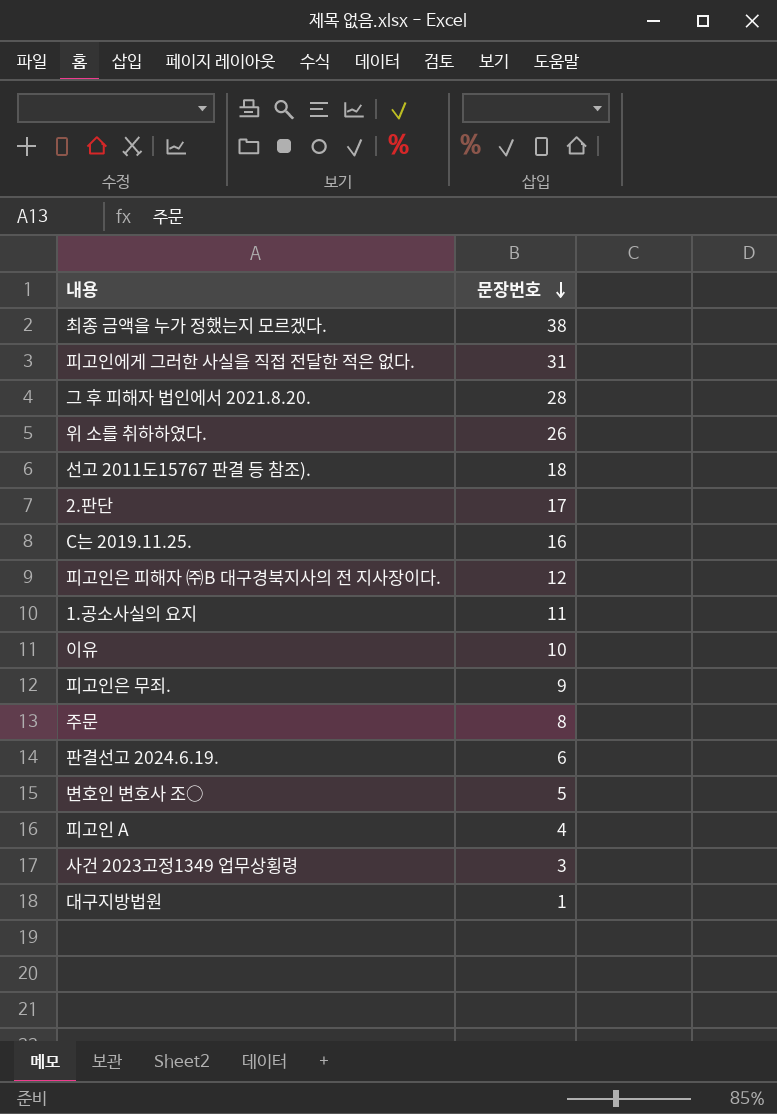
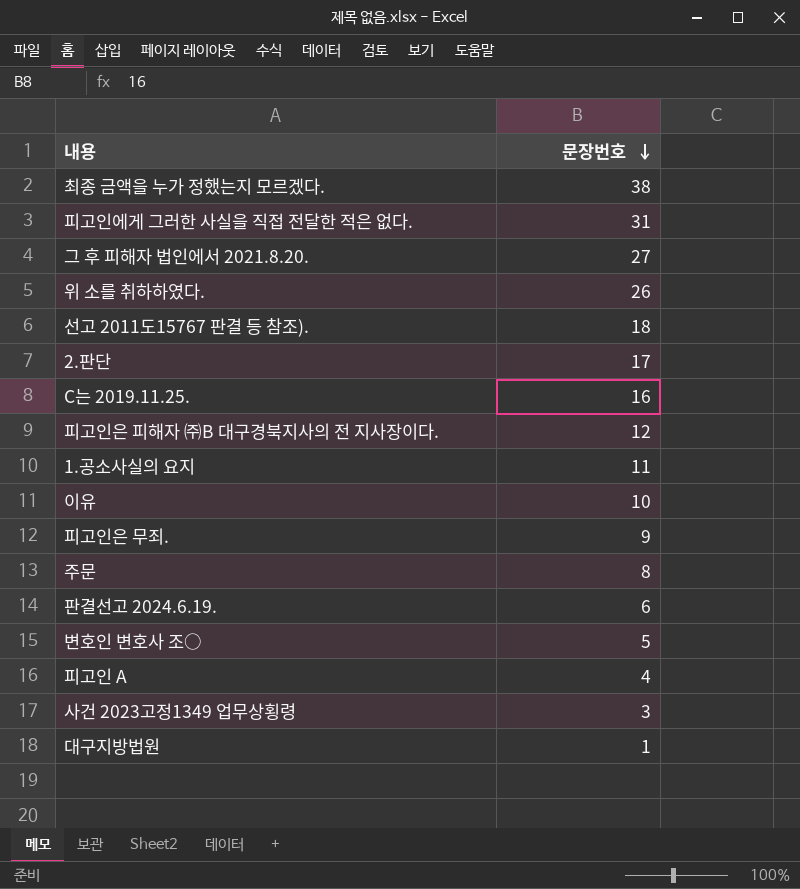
그 후 피해자 법인에서 2021.8.20. | 문장번호: 28 -> 27

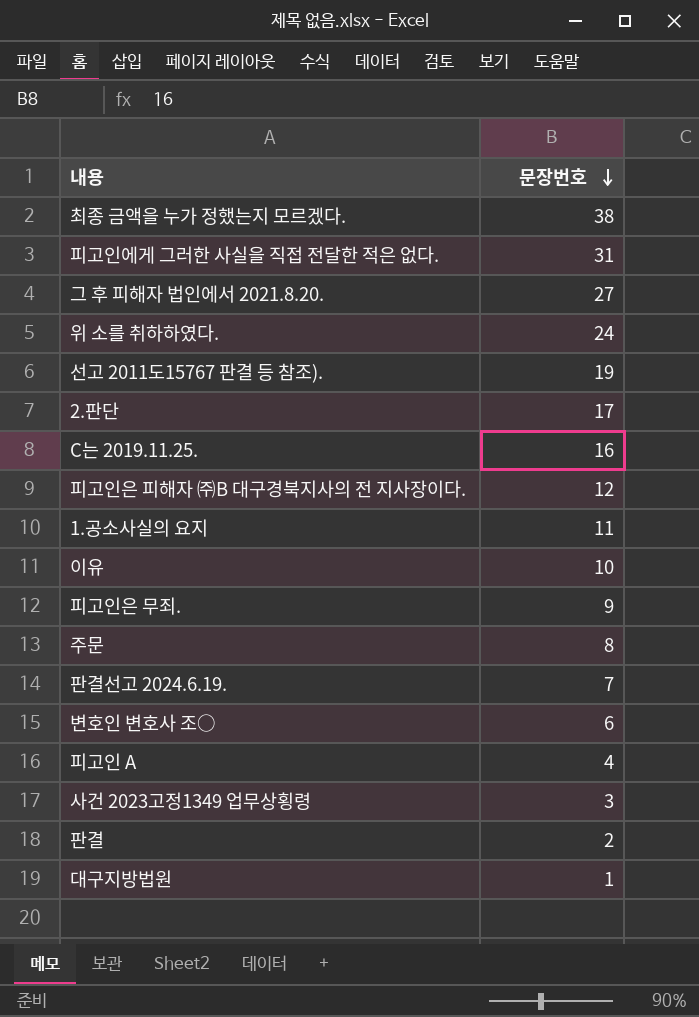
위 소를 취하하였다. | 문장번호: 26 -> 24
선고 2011도15767 판결 등 참조). | 문장번호: 18 -> 19
판결선고 2024.6.19. | 문장번호: 6 -> 7
변호인 변호사 조○ | 문장번호: 5 -> 6
row 판결: none -> 2

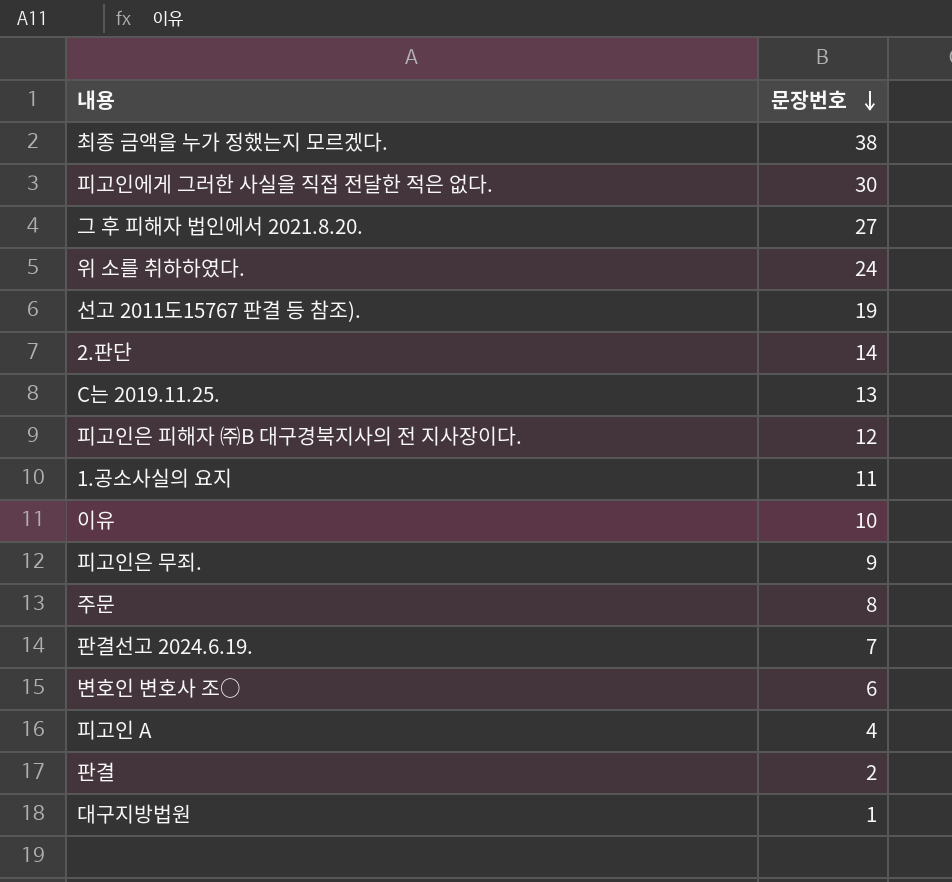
row 사건 2023고정1349 업무상횡령: 3 -> none
피고인에게 그러한 사실을 직접 전달한 적은 없다. | 문장번호: 31 -> 30
2.판단 | 문장번호: 17 -> 14
C는 2019.11.25. | 문장번호: 16 -> 13

